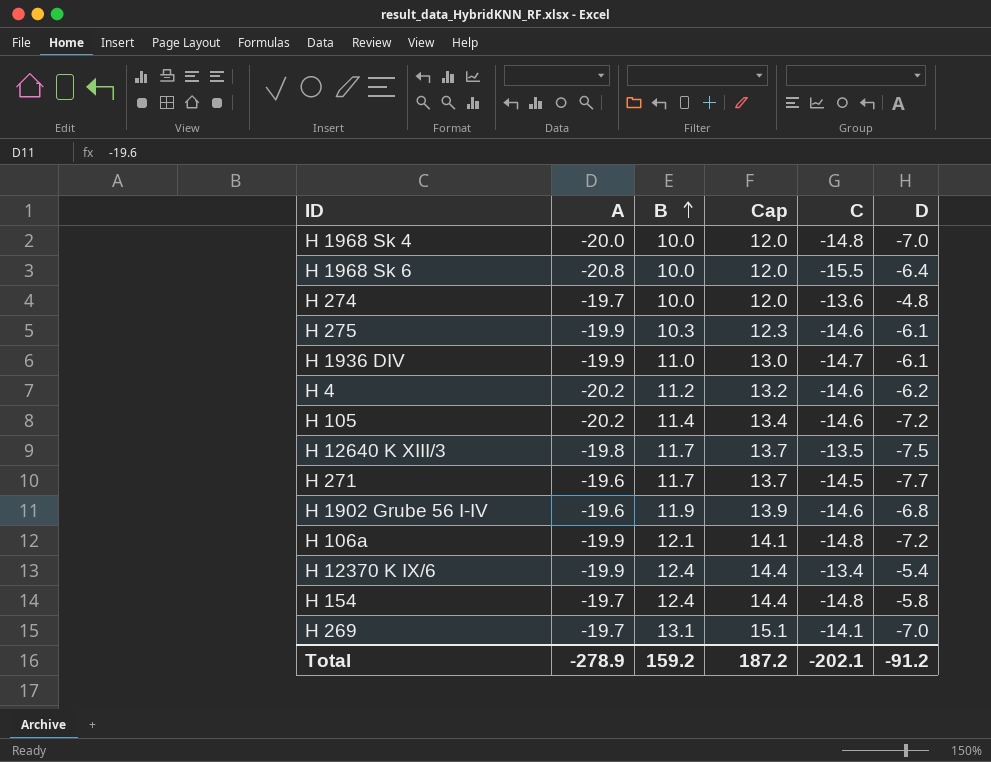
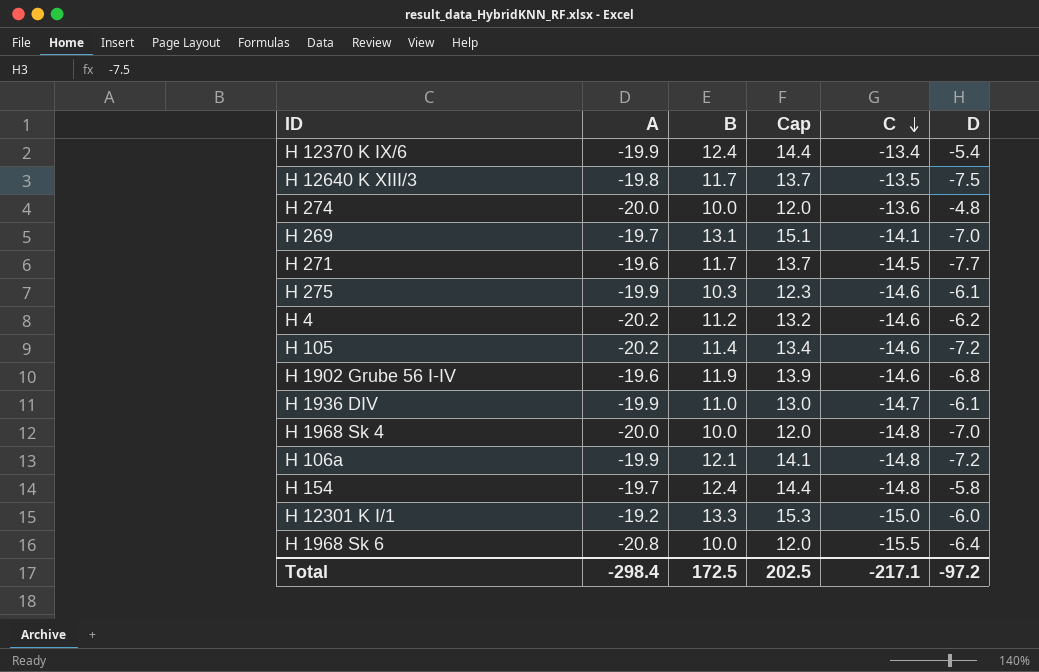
row order: B ascending -> C descending
H 274 | A: -19.7 -> -20.0
row H 12301 K I/1: none -> -19.2 | 13.3 | 15.3 | -15.0 | -6.0
Total | A: -278.9 -> -298.4
Total | B: 159.2 -> 172.5
Total | Cap: 187.2 -> 202.5
Total | C: -202.1 -> -217.1
Total | D: -91.2 -> -97.2

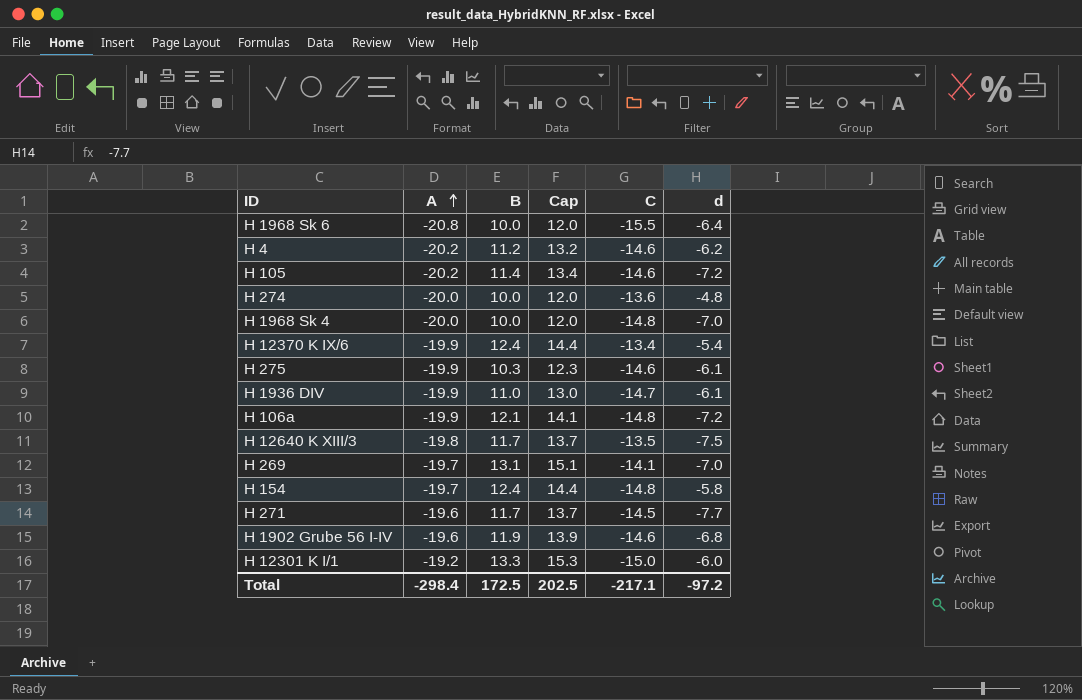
row order: C descending -> A ascending
column name: D -> d

